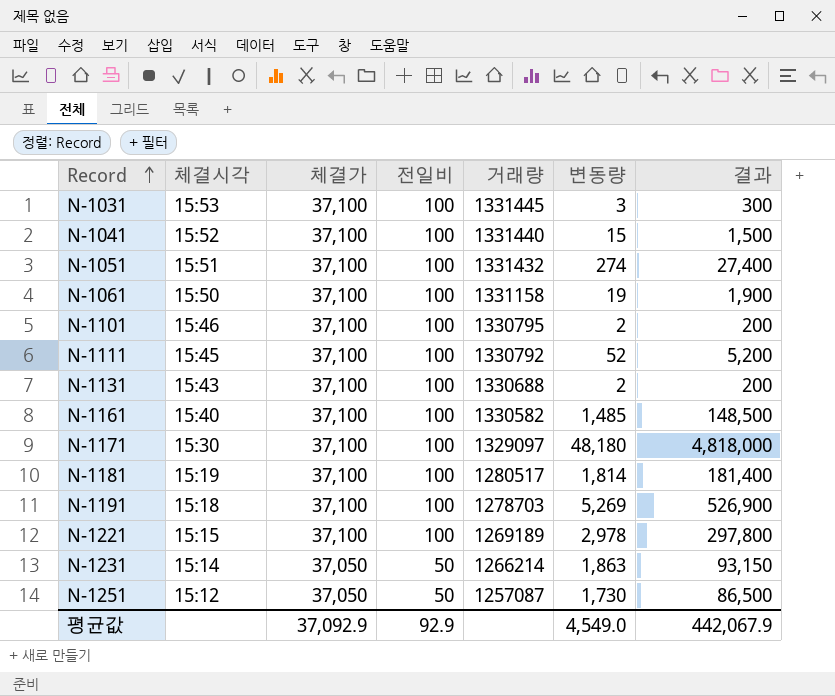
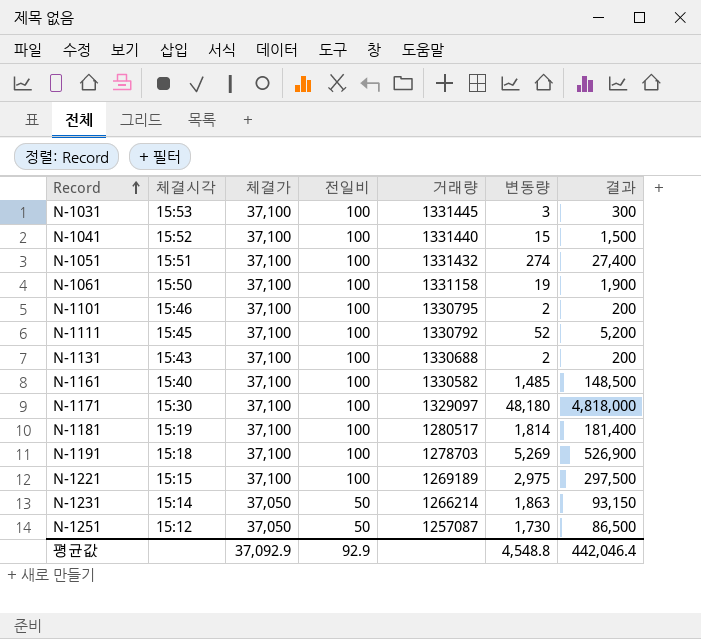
N-1221 | 변동량: 2,978 -> 2,975
N-1221 | 결과: 297,800 -> 297,500
평균값 | 변동량: 4,549.0 -> 4,548.8
평균값 | 결과: 442,067.9 -> 442,046.4

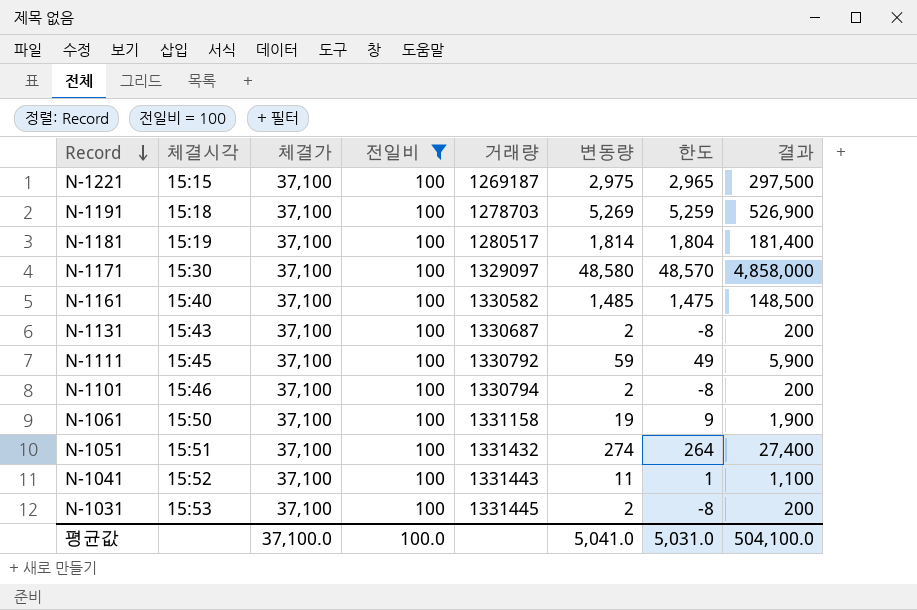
filter: none -> 전일비 = 100
row order: Record ascending -> Record descending
column 한도 | formula: none -> [변동량] - 10
N-1221 | 거래량: 1269189 -> 1269187
N-1171 | 변동량: 48,180 -> 48,580
N-1171 | 결과: 4,818,000 -> 4,858,000
N-1131 | 거래량: 1330688 -> 1330687
N-1111 | 변동량: 52 -> 59
N-1111 | 결과: 5,200 -> 5,900
N-1101 | 거래량: 1330795 -> 1330794
N-1041 | 거래량: 1331440 -> 1331443
N-1041 | 변동량: 15 -> 11
N-1041 | 결과: 1,500 -> 1,100
N-1031 | 변동량: 3 -> 2
N-1031 | 결과: 300 -> 200
평균값 | 체결가: 37,092.9 -> 37,100.0
평균값 | 전일비: 92.9 -> 100.0
평균값 | 변동량: 4,548.8 -> 5,041.0
평균값 | 결과: 442,046.4 -> 504,100.0

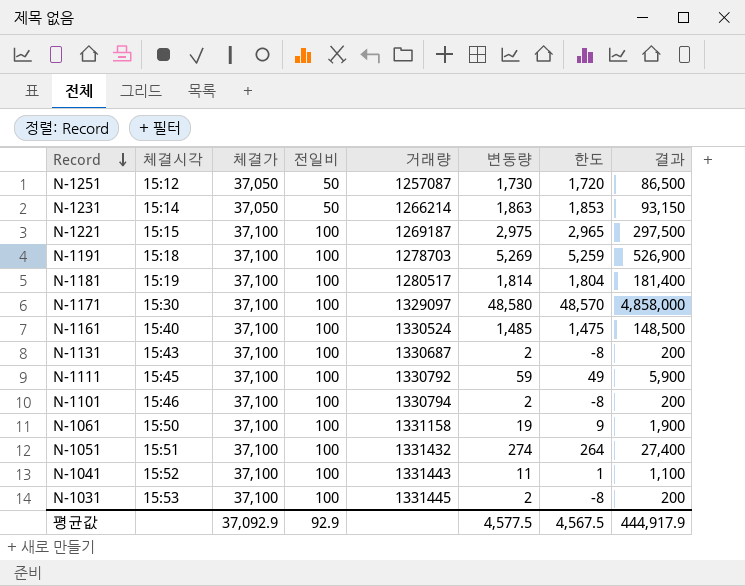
filter: 전일비 = 100 -> none
N-1161 | 거래량: 1330582 -> 1330524
평균값 | 체결가: 37,100.0 -> 37,092.9
평균값 | 전일비: 100.0 -> 92.9
평균값 | 변동량: 5,041.0 -> 4,577.5
평균값 | 한도: 5,031.0 -> 4,567.5
평균값 | 결과: 504,100.0 -> 444,917.9

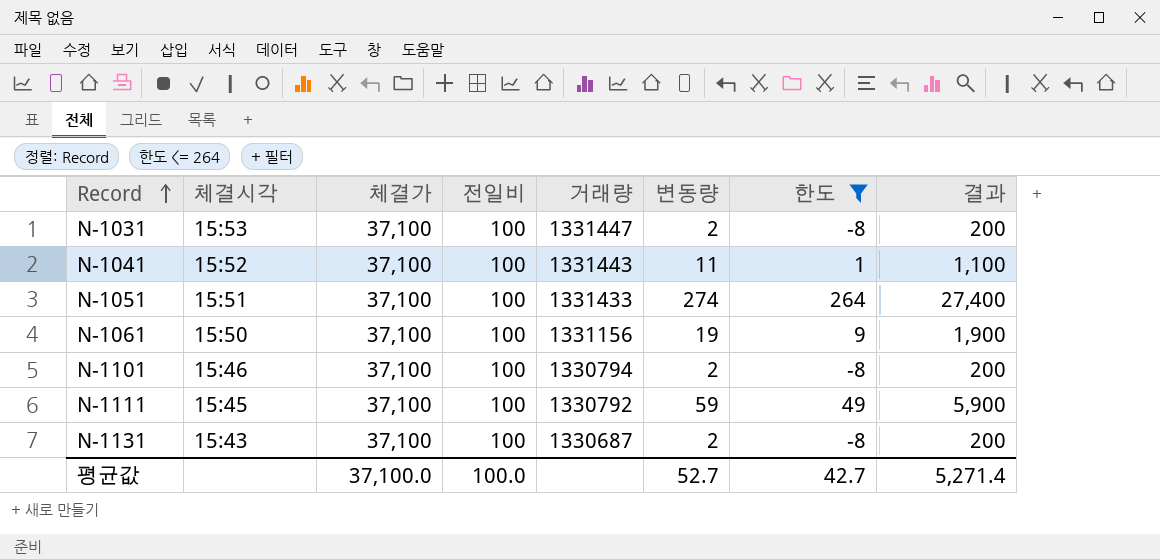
filter: none -> 한도 <= 264
row order: Record descending -> Record ascending
N-1031 | 거래량: 1331445 -> 1331447
N-1051 | 거래량: 1331432 -> 1331433
N-1061 | 거래량: 1331158 -> 1331156
평균값 | 체결가: 37,092.9 -> 37,100.0
평균값 | 전일비: 92.9 -> 100.0
평균값 | 변동량: 4,577.5 -> 52.7
평균값 | 한도: 4,567.5 -> 42.7
평균값 | 결과: 444,917.9 -> 5,271.4

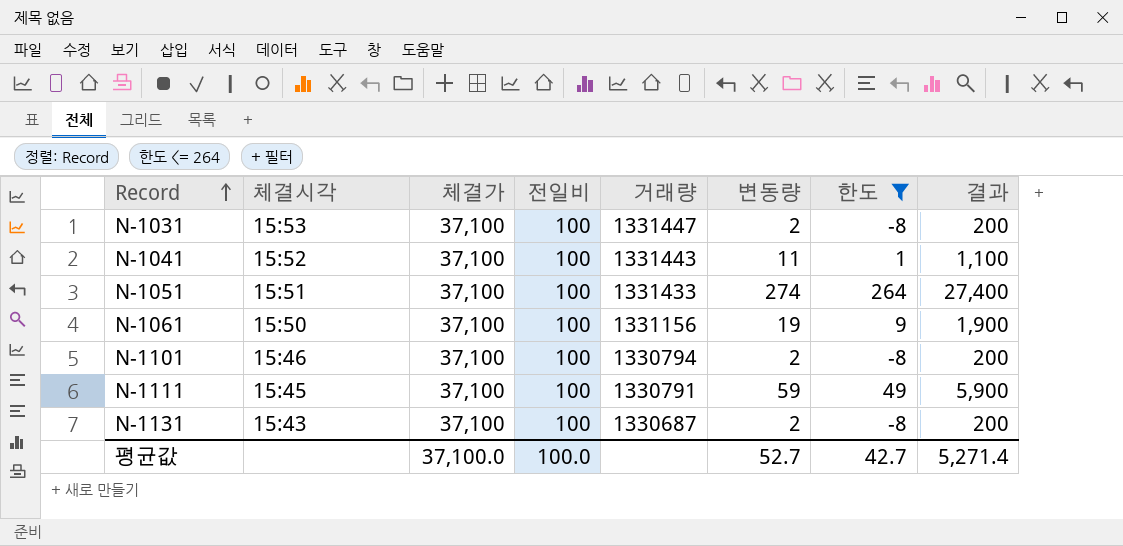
N-1111 | 거래량: 1330792 -> 1330791

